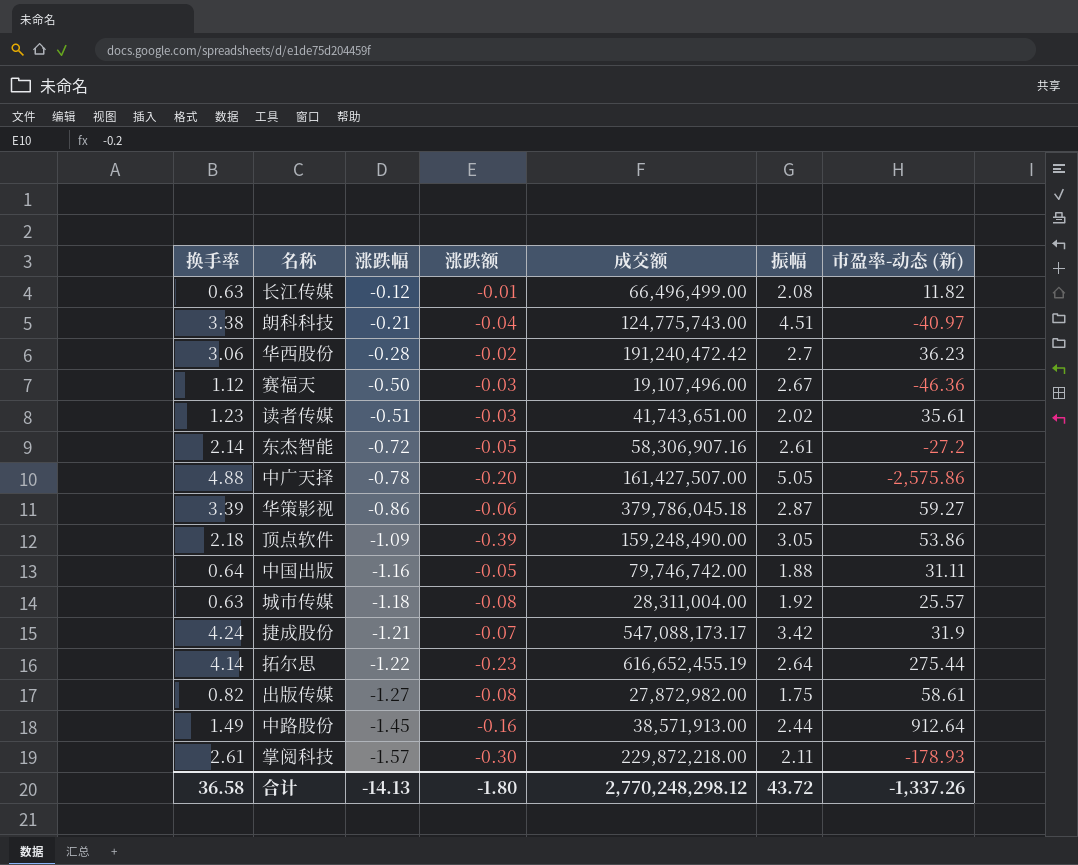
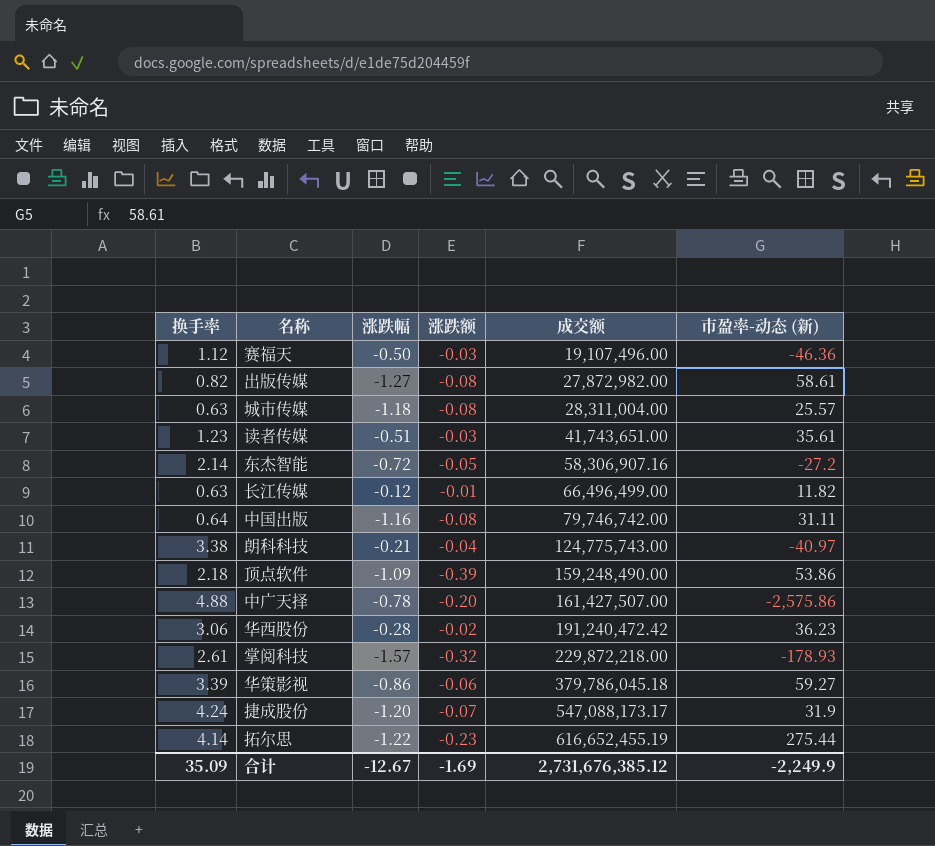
row order: 涨跌幅 descending -> 成交额 ascending
column 振幅 | position: 6 -> none
row 中路股份: 1.49 | -1.45 | -0.16 | 38,571,913.00 | 2.44 | 912.64 -> none
中国出版 | 涨跌额: -0.05 -> -0.08
掌阅科技 | 涨跌额: -0.30 -> -0.32
捷成股份 | 涨跌幅: -1.21 -> -1.20
合计 | 换手率: 36.58 -> 35.09
合计 | 涨跌幅: -14.13 -> -12.67
合计 | 涨跌额: -1.80 -> -1.69
合计 | 成交额: 2,770,248,298.12 -> 2,731,676,385.12
合计 | 市盈率-动态 (新): -1,337.26 -> -2,249.9

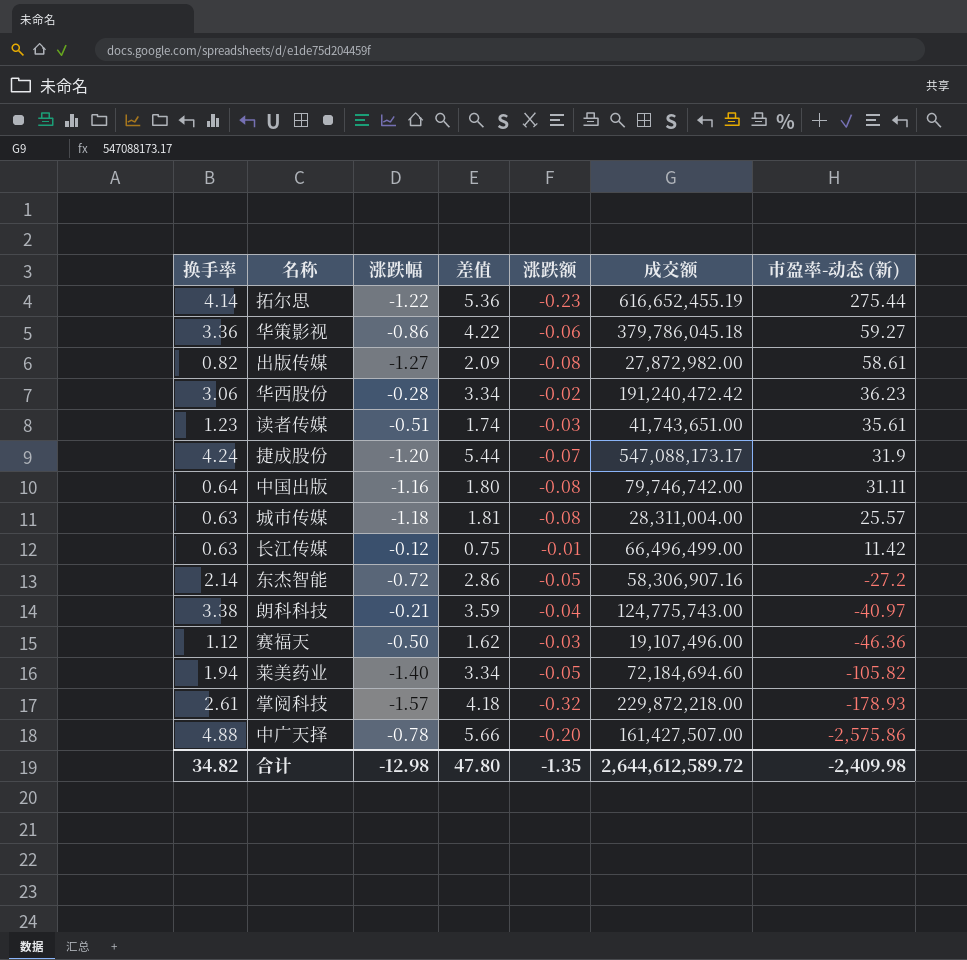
row order: 成交额 ascending -> 市盈率-动态 (新) descending
column 差值 | formula: none -> [换手率] - [涨跌幅]
row 顶点软件: 2.18 | -1.09 | -0.39 | 159,248,490.00 | 53.86 -> none
华策影视 | 换手率: 3.39 -> 3.36
长江传媒 | 市盈率-动态 (新): 11.82 -> 11.42
row 莱美药业: none -> 1.94 | -1.40 | 3.34 | -0.05 | 72,184,694.60 | -105.82
合计 | 换手率: 35.09 -> 34.82
合计 | 涨跌幅: -12.67 -> -12.98
合计 | 涨跌额: -1.69 -> -1.35
合计 | 成交额: 2,731,676,385.12 -> 2,644,612,589.72
合计 | 市盈率-动态 (新): -2,249.9 -> -2,409.98

